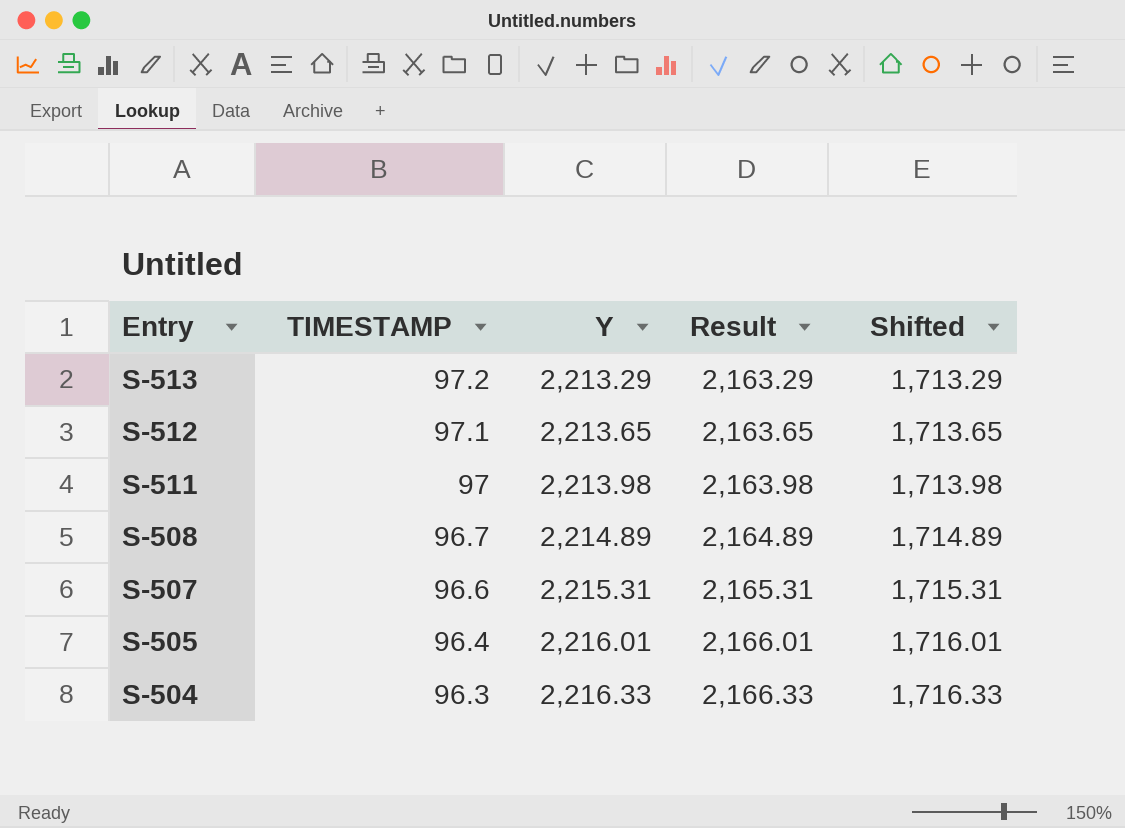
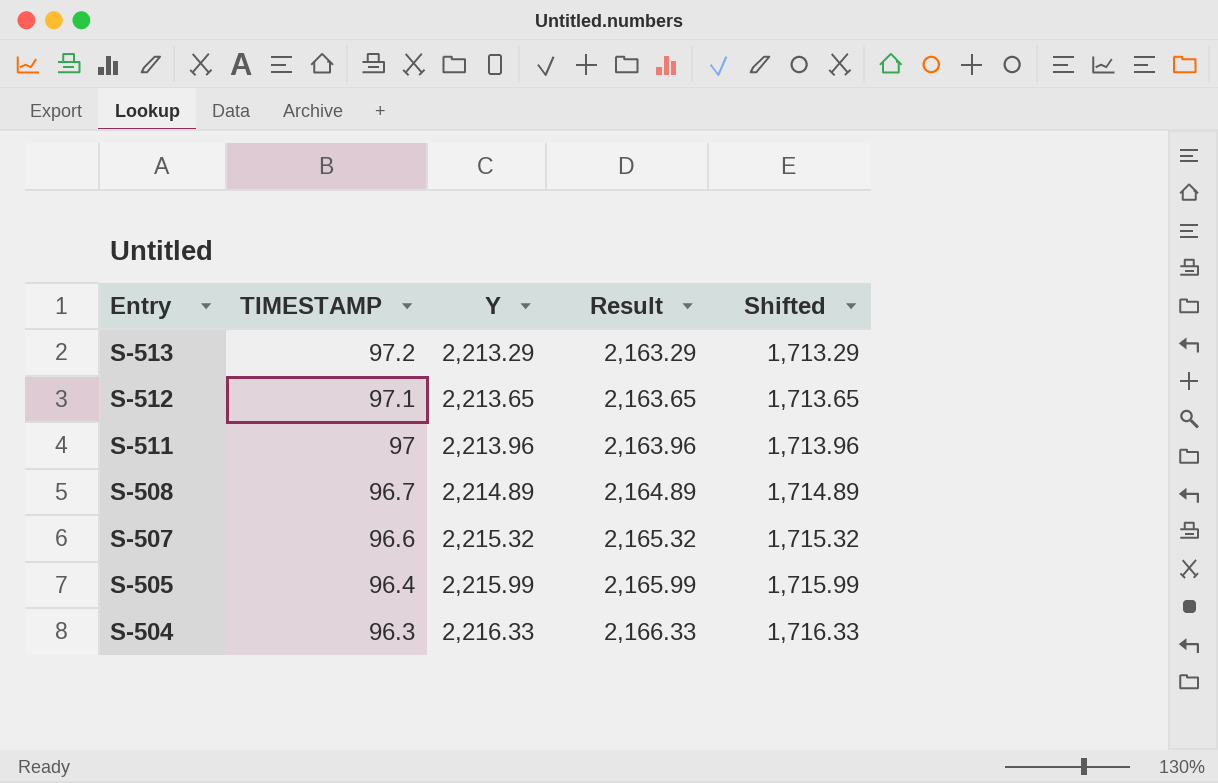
S-511 | Y: 2,213.98 -> 2,213.96
S-511 | Result: 2,163.98 -> 2,163.96
S-511 | Shifted: 1,713.98 -> 1,713.96
S-507 | Y: 2,215.31 -> 2,215.32
S-507 | Result: 2,165.31 -> 2,165.32
S-507 | Shifted: 1,715.31 -> 1,715.32
S-505 | Y: 2,216.01 -> 2,215.99
S-505 | Result: 2,166.01 -> 2,165.99
S-505 | Shifted: 1,716.01 -> 1,715.99

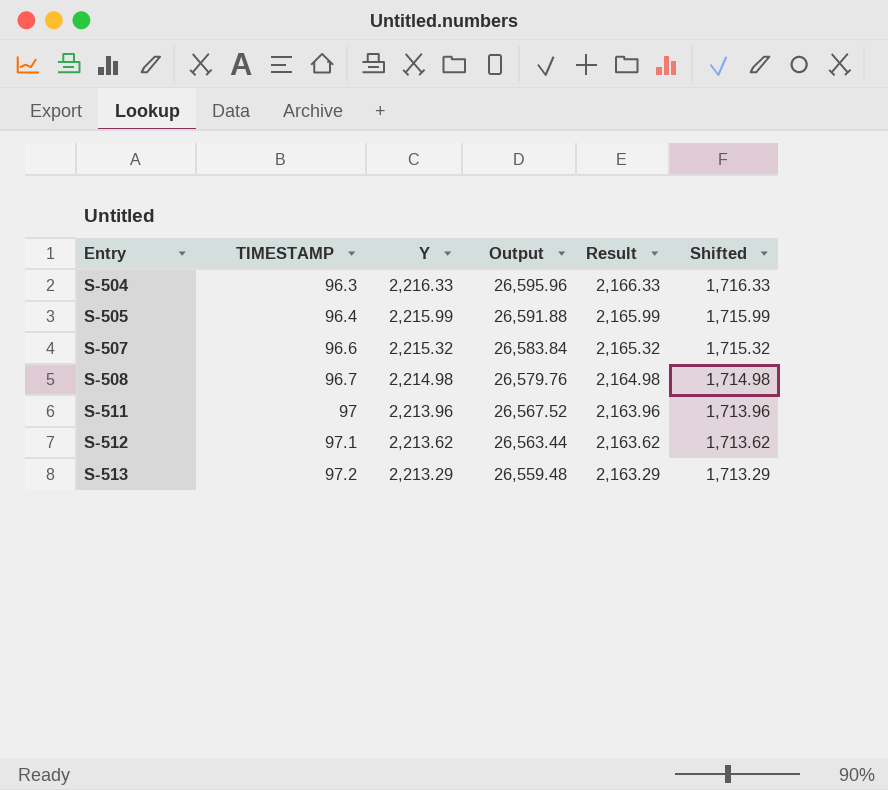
row order: Entry descending -> Entry ascending
column Output | formula: none -> [Y] * 12
S-508 | Y: 2,214.89 -> 2,214.98
S-508 | Result: 2,164.89 -> 2,164.98
S-508 | Shifted: 1,714.89 -> 1,714.98
S-512 | Y: 2,213.65 -> 2,213.62
S-512 | Result: 2,163.65 -> 2,163.62
S-512 | Shifted: 1,713.65 -> 1,713.62

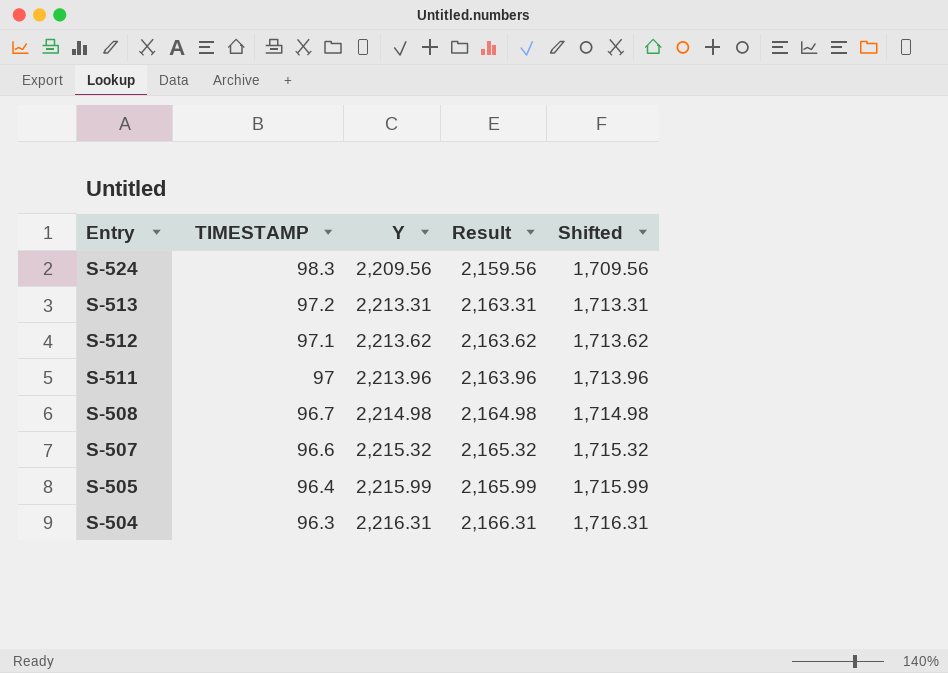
row order: Entry ascending -> Entry descending
column Output | formula: [Y] * 12 -> none
row S-524: none -> 98.3 | 2,209.56 | 2,159.56 | 1,709.56
S-513 | Y: 2,213.29 -> 2,213.31
S-513 | Result: 2,163.29 -> 2,163.31
S-513 | Shifted: 1,713.29 -> 1,713.31
S-504 | Y: 2,216.33 -> 2,216.31
S-504 | Result: 2,166.33 -> 2,166.31
S-504 | Shifted: 1,716.33 -> 1,716.31

